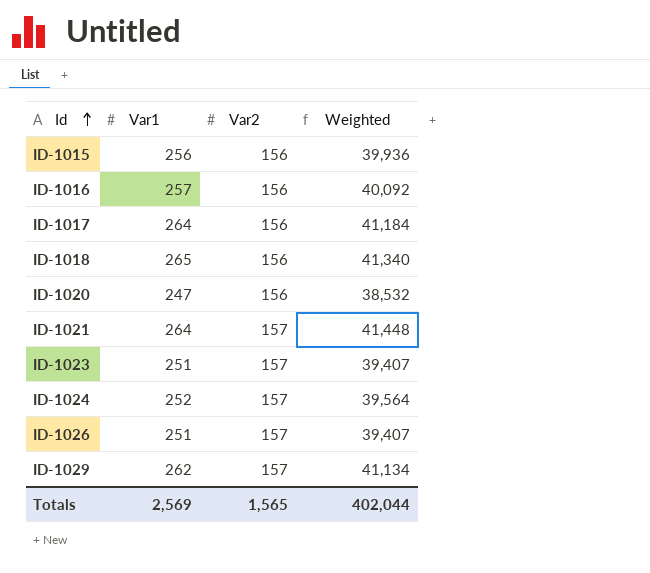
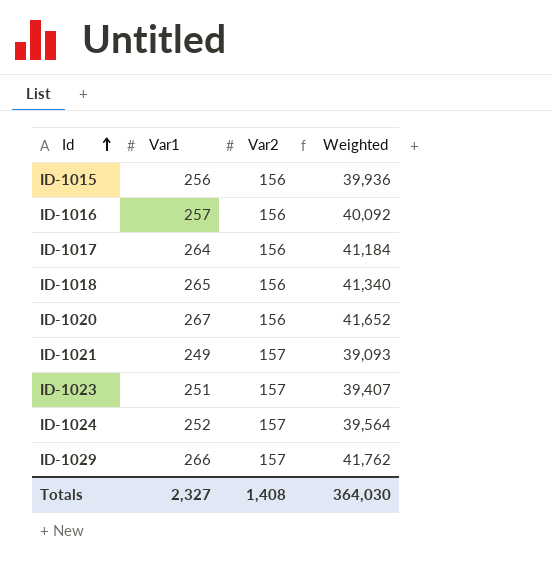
row ID-1026: 251 | 157 | 39,407 -> none
ID-1020 | Var1: 247 -> 267
ID-1020 | Weighted: 38,532 -> 41,652
ID-1021 | Var1: 264 -> 249
ID-1021 | Weighted: 41,448 -> 39,093
ID-1029 | Var1: 262 -> 266
ID-1029 | Weighted: 41,134 -> 41,762
Totals | Var1: 2,569 -> 2,327
Totals | Var2: 1,565 -> 1,408
Totals | Weighted: 402,044 -> 364,030

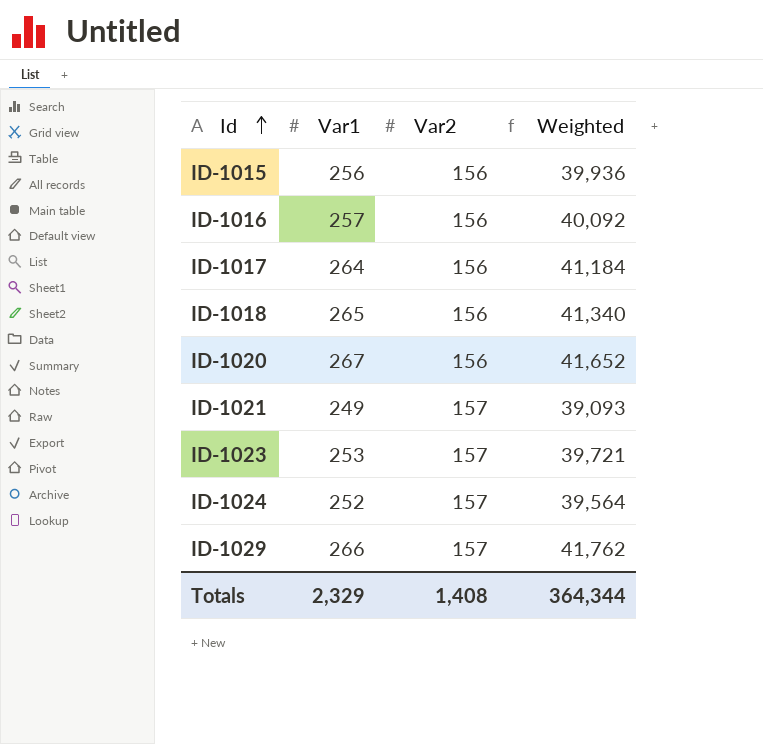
ID-1023 | Var1: 251 -> 253
ID-1023 | Weighted: 39,407 -> 39,721
Totals | Var1: 2,327 -> 2,329
Totals | Weighted: 364,030 -> 364,344

